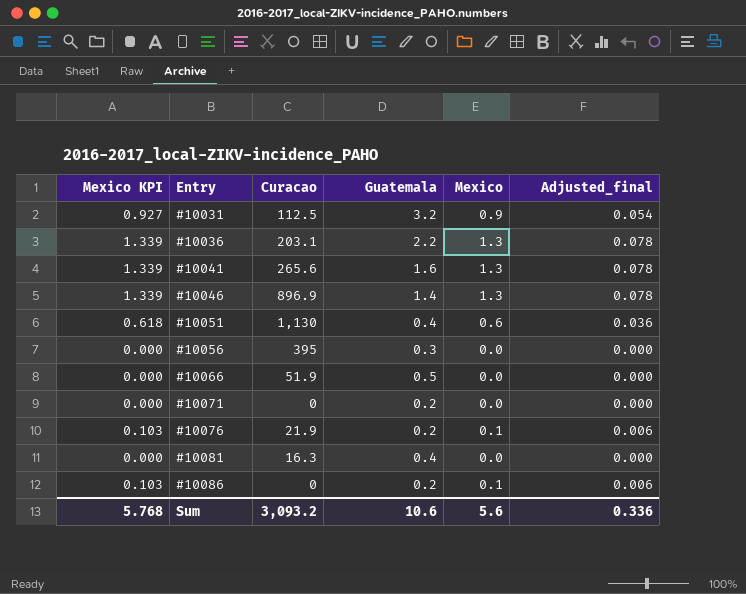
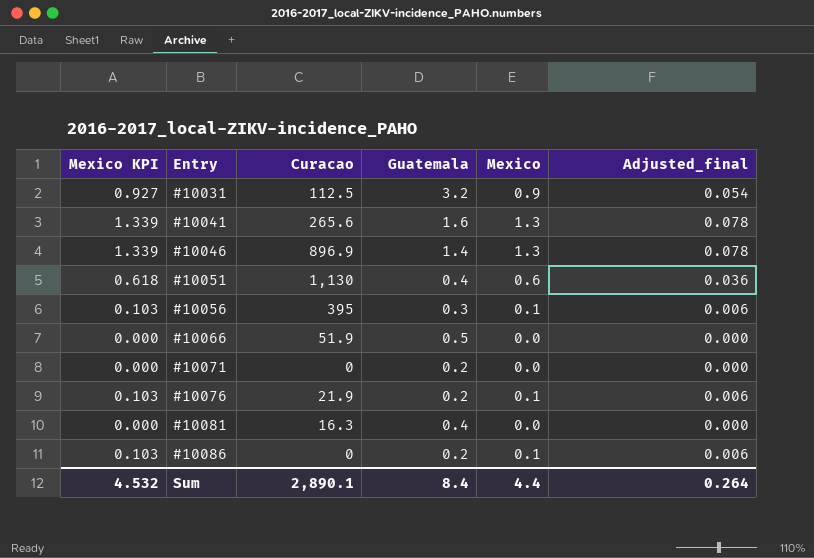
row #10036: 1.339 | 203.1 | 2.2 | 1.3 | 0.078 -> none
#10056 | Mexico KPI: 0.000 -> 0.103
#10056 | Mexico: 0.0 -> 0.1
#10056 | Adjusted_final: 0.000 -> 0.006
Sum | Mexico KPI: 5.768 -> 4.532
Sum | Curacao: 3,093.2 -> 2,890.1
Sum | Guatemala: 10.6 -> 8.4
Sum | Mexico: 5.6 -> 4.4
Sum | Adjusted_final: 0.336 -> 0.264

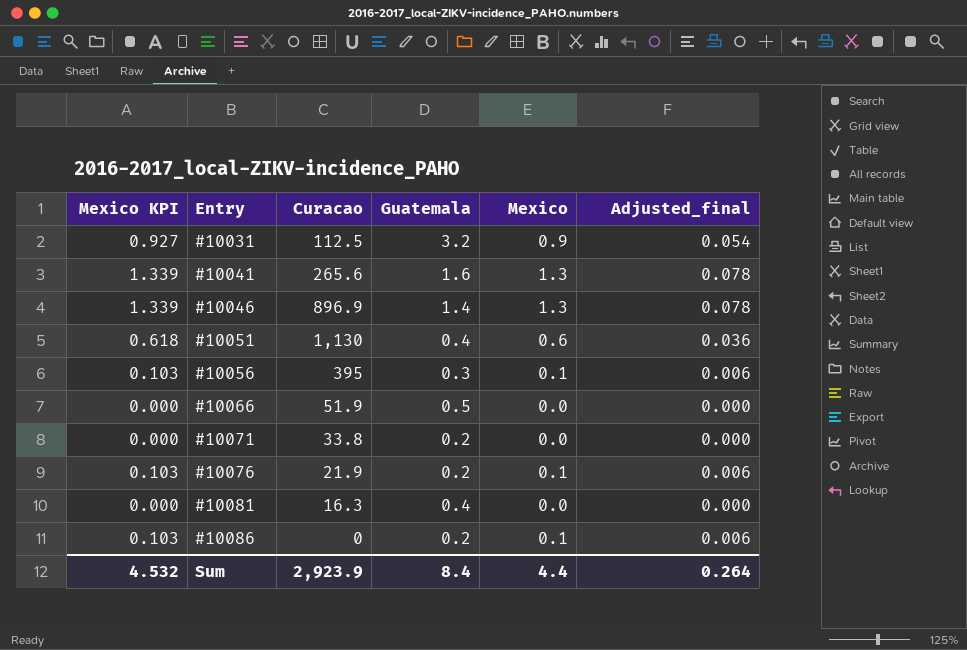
#10071 | Curacao: 0 -> 33.8
Sum | Curacao: 2,890.1 -> 2,923.9

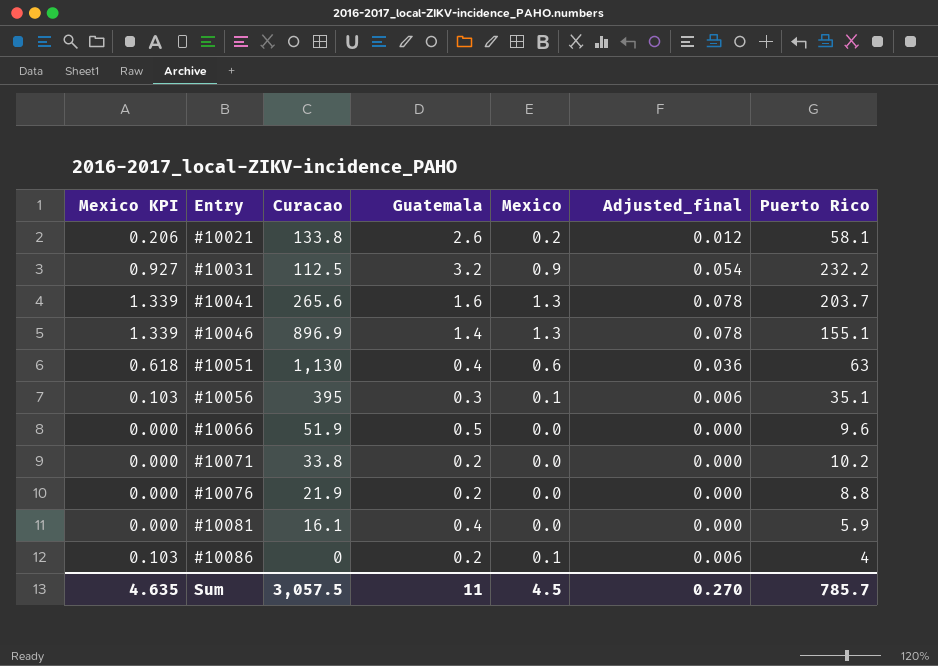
column Puerto Rico | position: none -> 7
row #10021: none -> 0.206 | 133.8 | 2.6 | 0.2 | 0.012 | 58.1
#10076 | Mexico KPI: 0.103 -> 0.000
#10076 | Mexico: 0.1 -> 0.0
#10076 | Adjusted_final: 0.006 -> 0.000
#10081 | Curacao: 16.3 -> 16.1
Sum | Mexico KPI: 4.532 -> 4.635
Sum | Curacao: 2,923.9 -> 3,057.5
Sum | Guatemala: 8.4 -> 11
Sum | Mexico: 4.4 -> 4.5
Sum | Adjusted_final: 0.264 -> 0.270

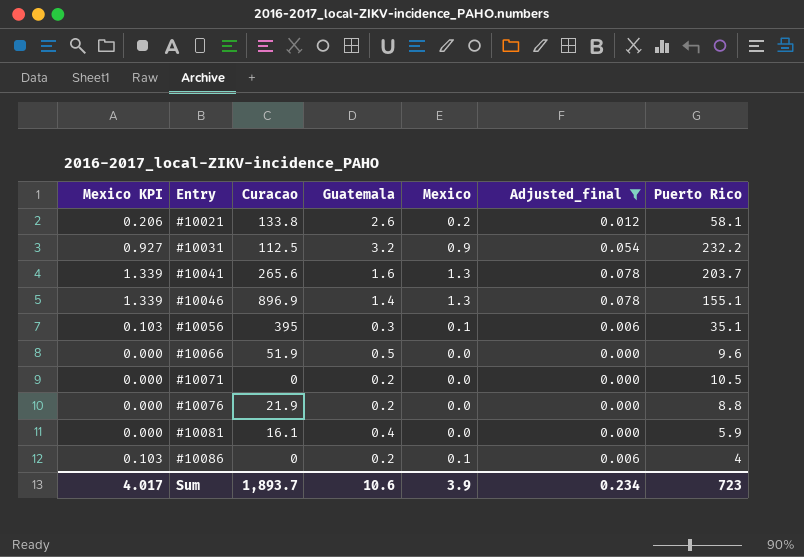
filter: none -> Adjusted_final != 0.036
#10071 | Curacao: 33.8 -> 0
#10071 | Puerto Rico: 10.2 -> 10.5
Sum | Mexico KPI: 4.635 -> 4.017
Sum | Curacao: 3,057.5 -> 1,893.7
Sum | Guatemala: 11 -> 10.6
Sum | Mexico: 4.5 -> 3.9
Sum | Adjusted_final: 0.270 -> 0.234
Sum | Puerto Rico: 785.7 -> 723

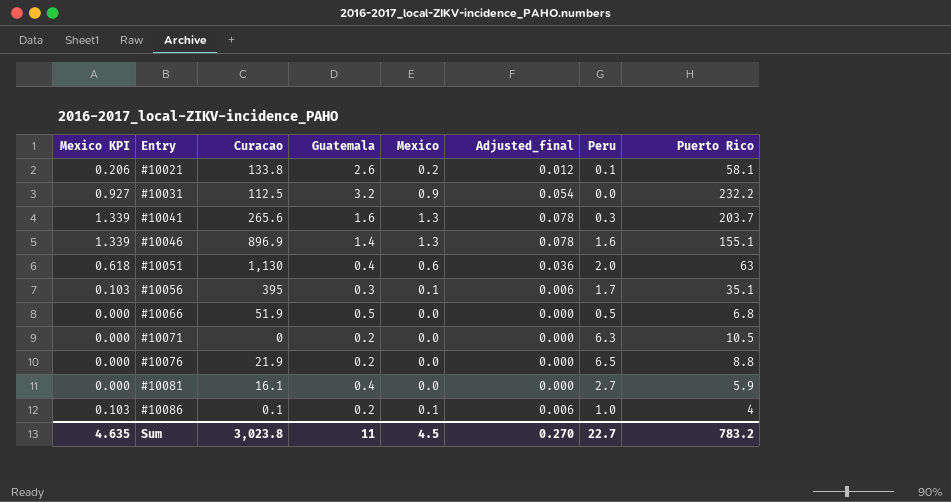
filter: Adjusted_final != 0.036 -> none
column Peru | position: none -> 7
#10066 | Puerto Rico: 9.6 -> 6.8
#10086 | Curacao: 0 -> 0.1
Sum | Mexico KPI: 4.017 -> 4.635
Sum | Curacao: 1,893.7 -> 3,023.8
Sum | Guatemala: 10.6 -> 11
Sum | Mexico: 3.9 -> 4.5
Sum | Adjusted_final: 0.234 -> 0.270
Sum | Puerto Rico: 723 -> 783.2

